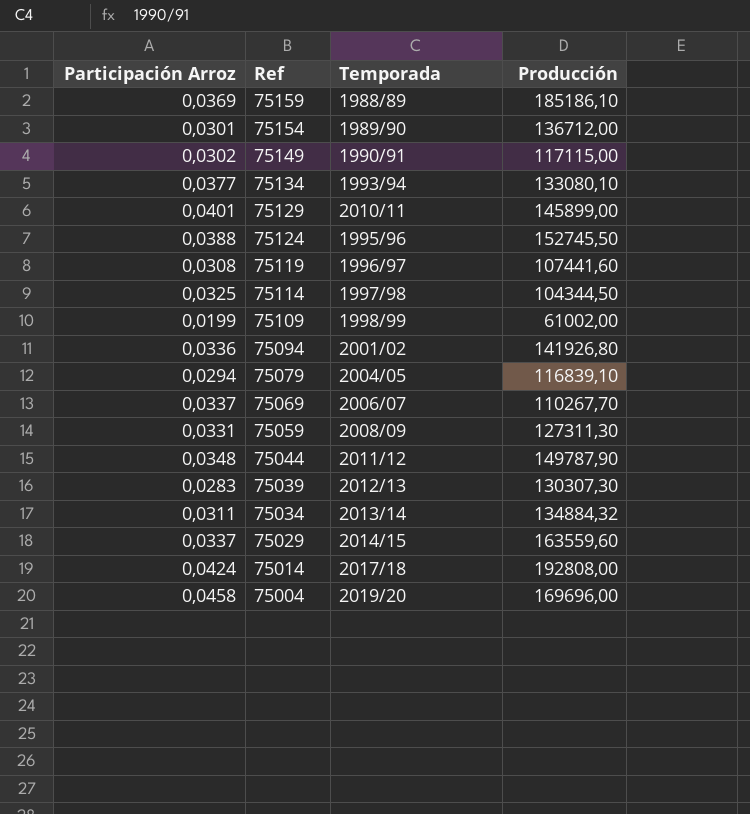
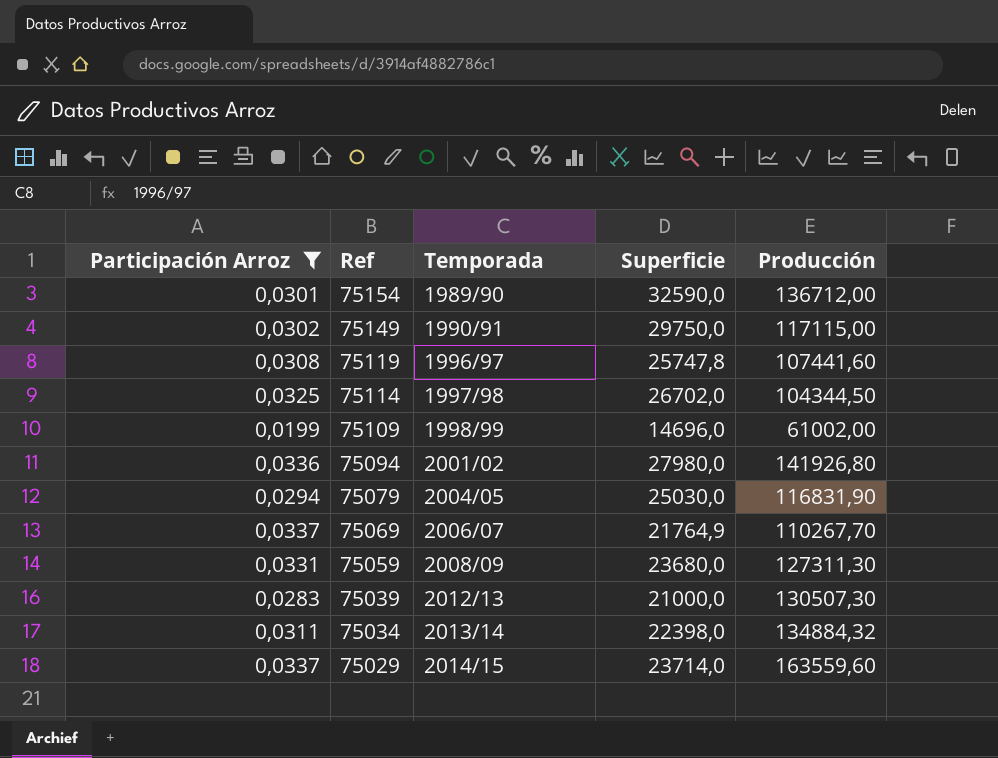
filter: none -> Participación Arroz <= 0,0337
column Superficie | position: none -> 4
75079 | Producción: 116839,10 -> 116831,90
75039 | Producción: 130307,30 -> 130507,30

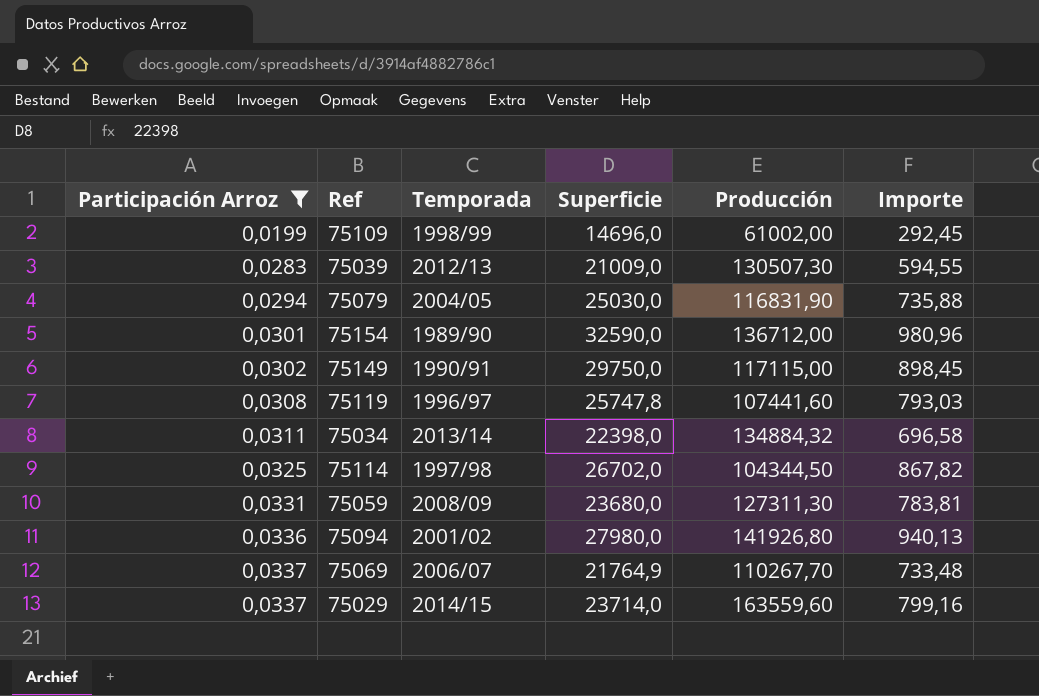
row order: Ref descending -> Participación Arroz ascending
column Importe | formula: none -> [Participación Arroz] * [Superficie]
75039 | Superficie: 21000,0 -> 21009,0

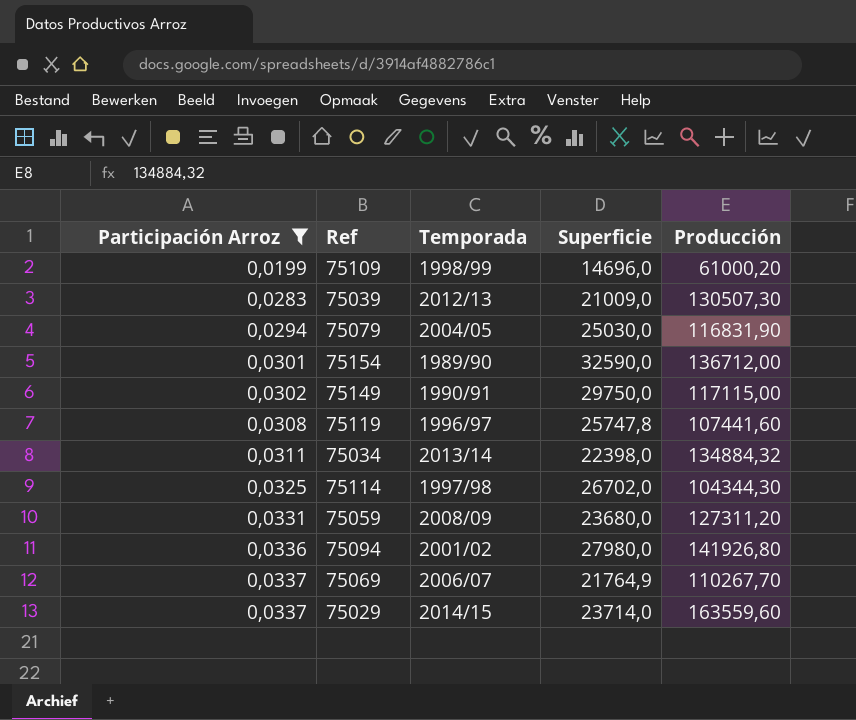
column Importe | formula: [Participación Arroz] * [Superficie] -> none
75109 | Producción: 61002,00 -> 61000,20
75114 | Producción: 104344,50 -> 104344,30
75059 | Producción: 127311,30 -> 127311,20

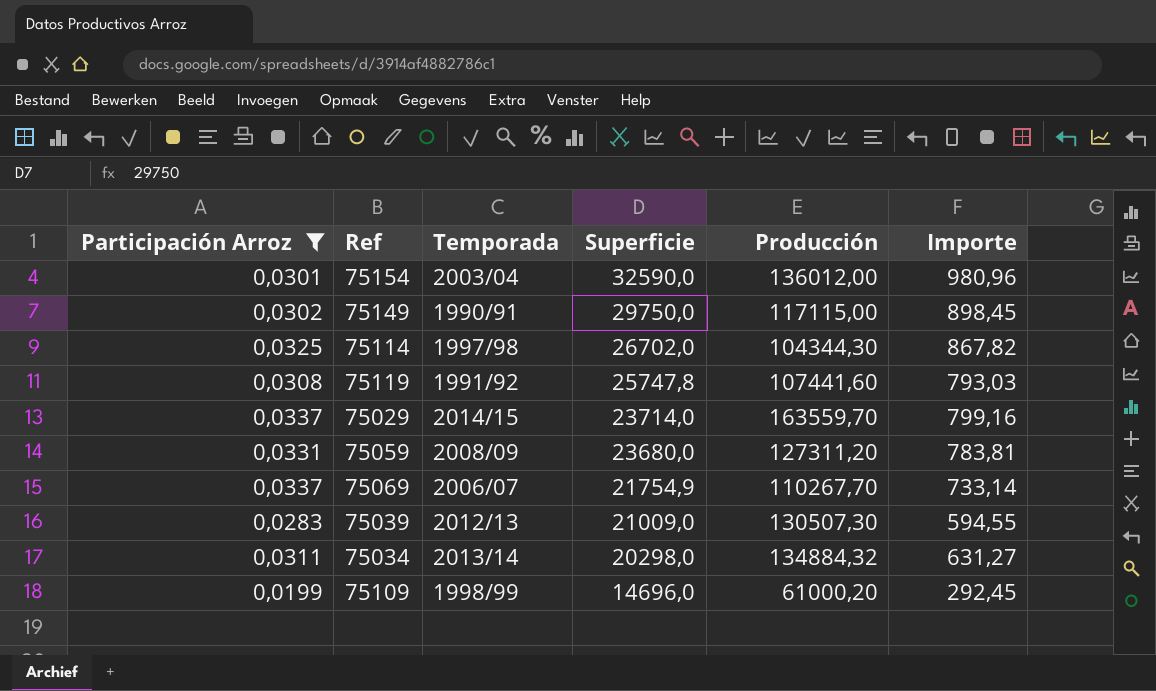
row order: Participación Arroz ascending -> Superficie descending
column Importe | formula: none -> [Participación Arroz] * [Superficie]
row 75079: 0,0294 | 2004/05 | 25030,0 | 116831,90 -> none
row 75094: 0,0336 | 2001/02 | 27980,0 | 141926,80 -> none
75154 | Temporada: 1989/90 -> 2003/04
75154 | Producción: 136712,00 -> 136012,00
75119 | Temporada: 1996/97 -> 1991/92
75029 | Producción: 163559,60 -> 163559,70
75069 | Superficie: 21764,9 -> 21754,9
75034 | Superficie: 22398,0 -> 20298,0

